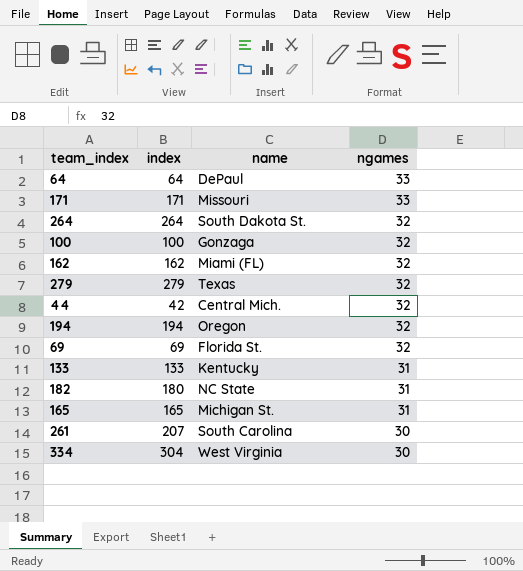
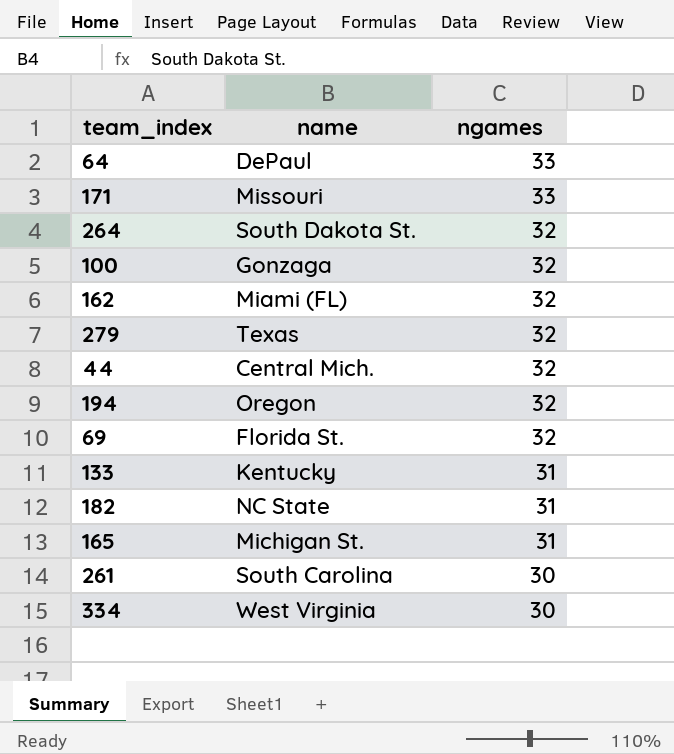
column index | position: 2 -> none

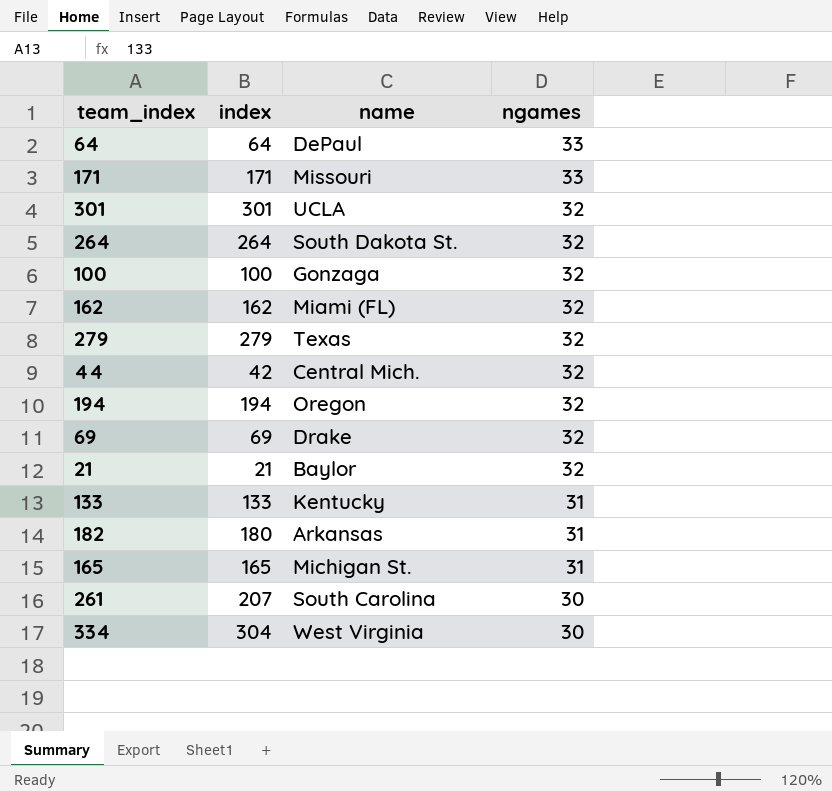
column index | position: none -> 2
row 301: none -> 301 | UCLA | 32
69 | name: Florida St. -> Drake
row 21: none -> 21 | Baylor | 32
182 | name: NC State -> Arkansas

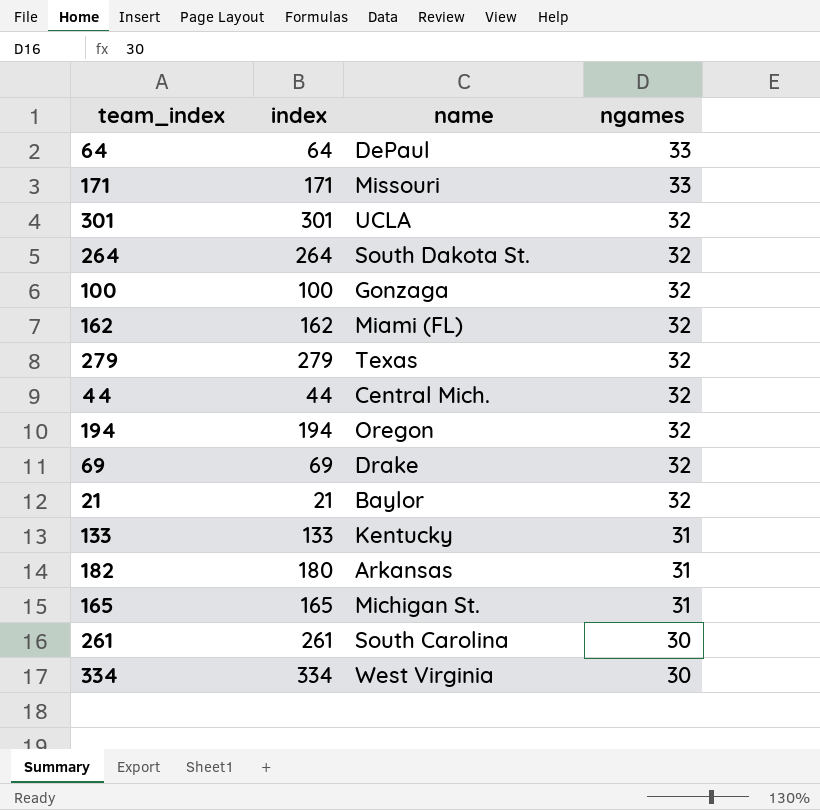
44 | index: 42 -> 44
261 | index: 207 -> 261
334 | index: 304 -> 334

